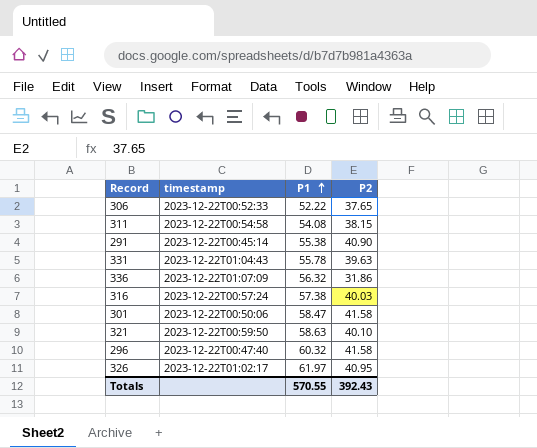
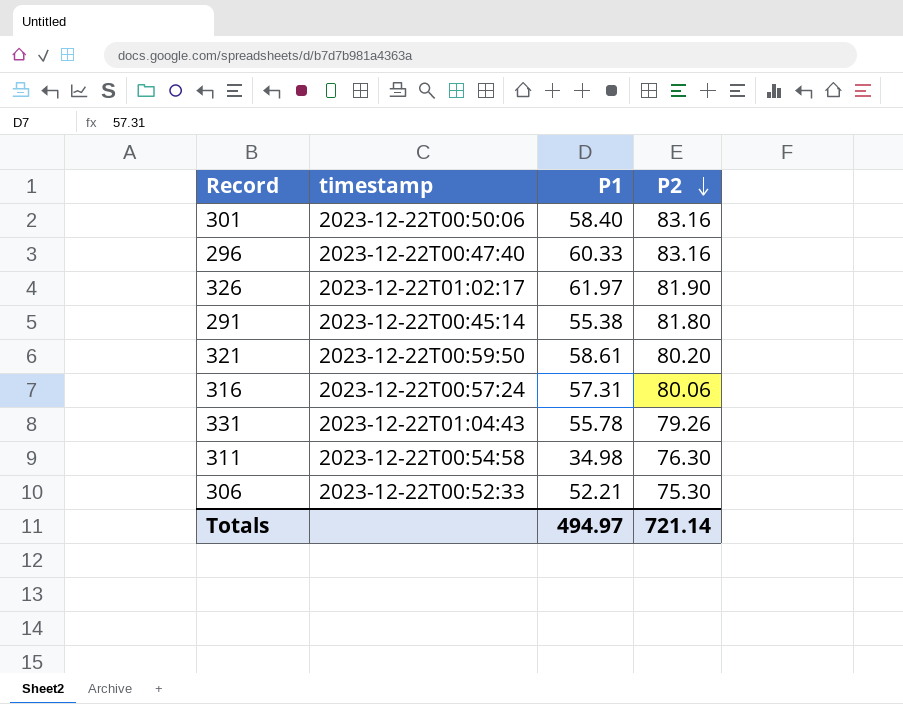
row order: P1 ascending -> P2 descending
row 336: 2023-12-22T01:07:09 | 56.32 | 31.86 -> none
301 | P1: 58.47 -> 58.40
301 | P2: 41.58 -> 83.16
296 | P1: 60.32 -> 60.33
296 | P2: 41.58 -> 83.16
326 | P2: 40.95 -> 81.90
291 | P2: 40.90 -> 81.80
321 | P1: 58.63 -> 58.61
321 | P2: 40.10 -> 80.20
316 | P1: 57.38 -> 57.31
316 | P2: 40.03 -> 80.06
331 | P2: 39.63 -> 79.26
311 | P1: 54.08 -> 34.98
311 | P2: 38.15 -> 76.30
306 | P1: 52.22 -> 52.21
306 | P2: 37.65 -> 75.30
Totals | P1: 570.55 -> 494.97
Totals | P2: 392.43 -> 721.14

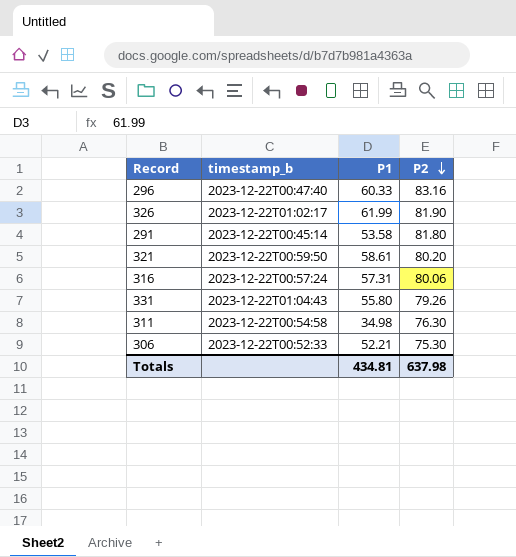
column name: timestamp -> timestamp_b
row 301: 2023-12-22T00:50:06 | 58.40 | 83.16 -> none
326 | P1: 61.97 -> 61.99
291 | P1: 55.38 -> 53.58
331 | P1: 55.78 -> 55.80
Totals | P1: 494.97 -> 434.81
Totals | P2: 721.14 -> 637.98

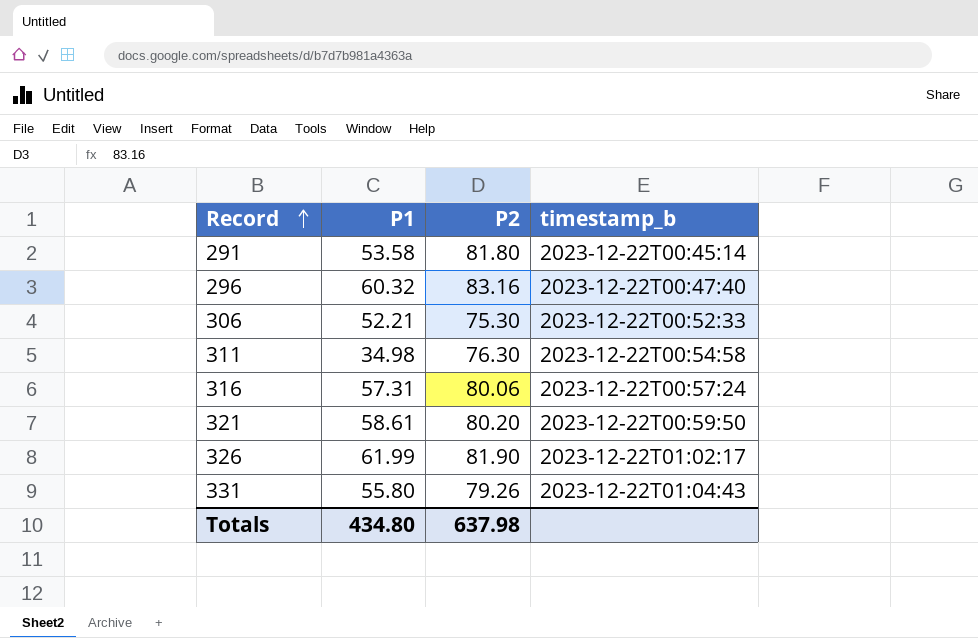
row order: P2 descending -> Record ascending
column timestamp_b | position: 2 -> 4
296 | P1: 60.33 -> 60.32
Totals | P1: 434.81 -> 434.80

